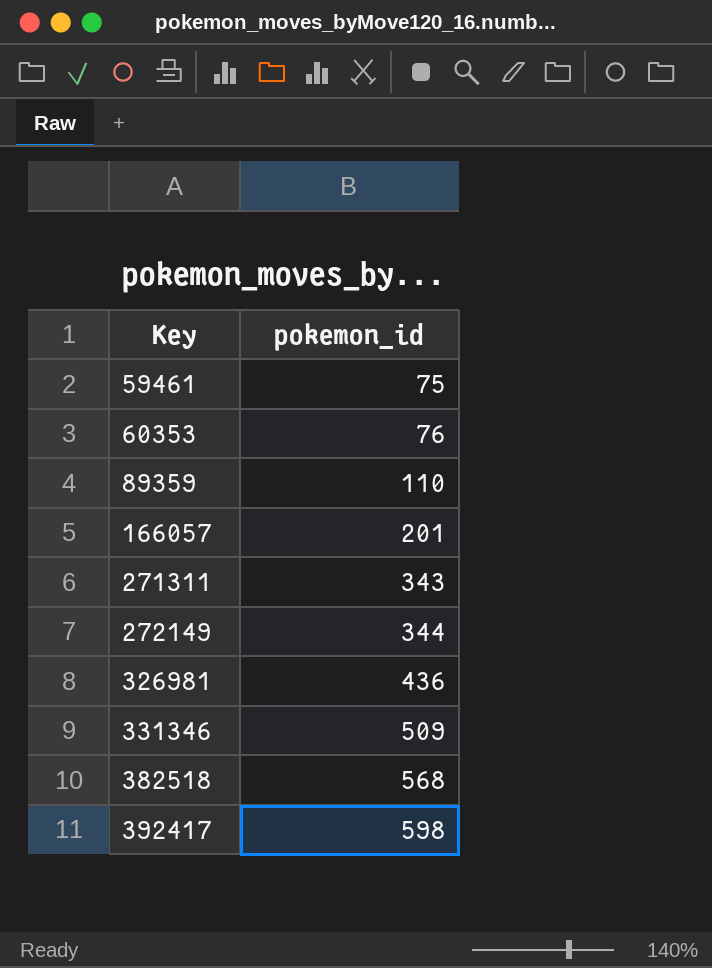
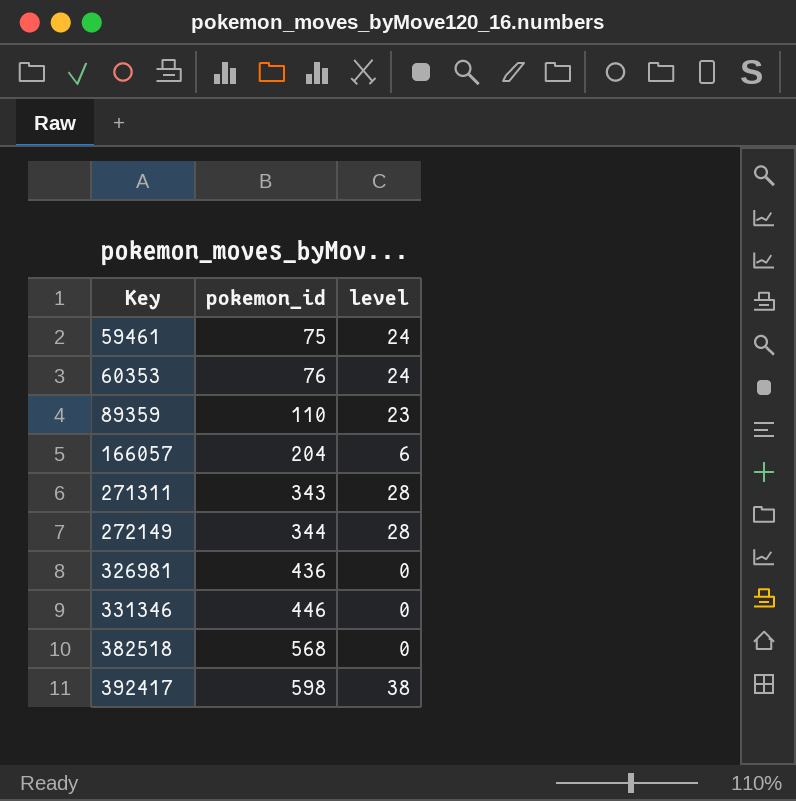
column level | position: none -> 3
166057 | pokemon_id: 201 -> 204
331346 | pokemon_id: 509 -> 446

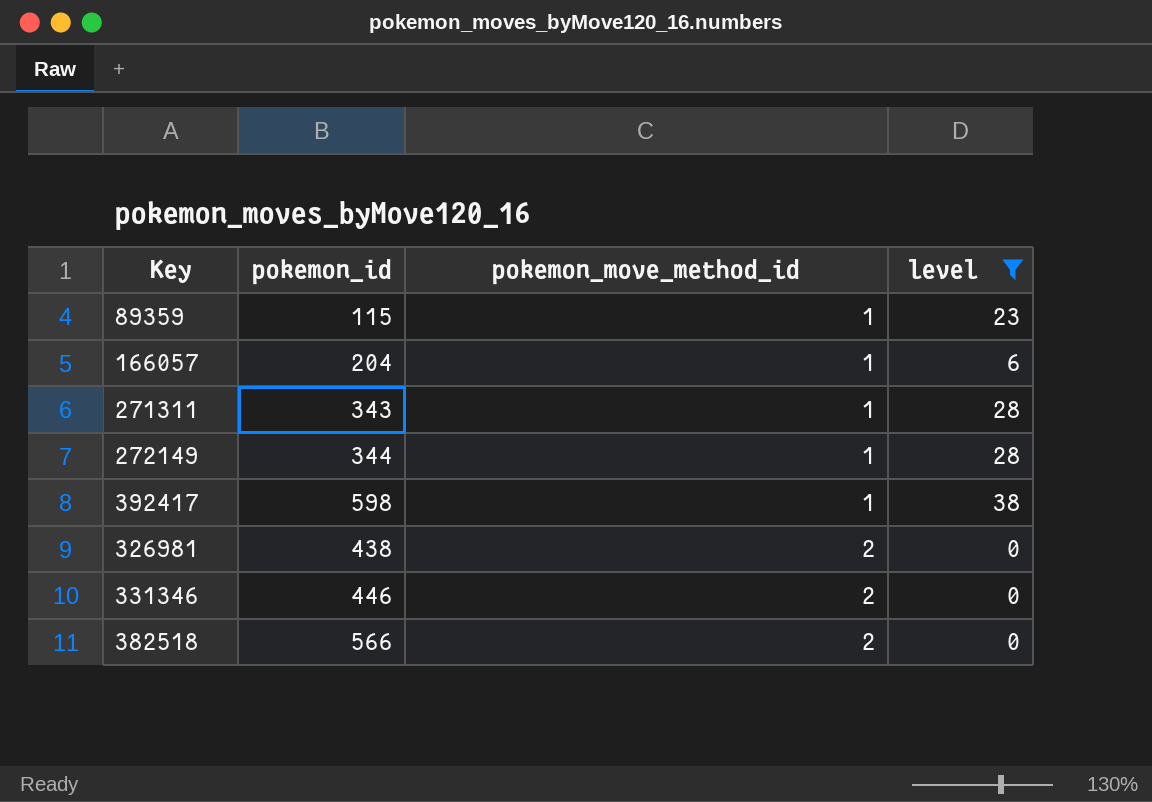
filter: none -> level != 24
row order: Key ascending -> pokemon_move_method_id ascending
column pokemon_move_method_id | position: none -> 3
89359 | pokemon_id: 110 -> 115
326981 | pokemon_id: 436 -> 438
382518 | pokemon_id: 568 -> 566

